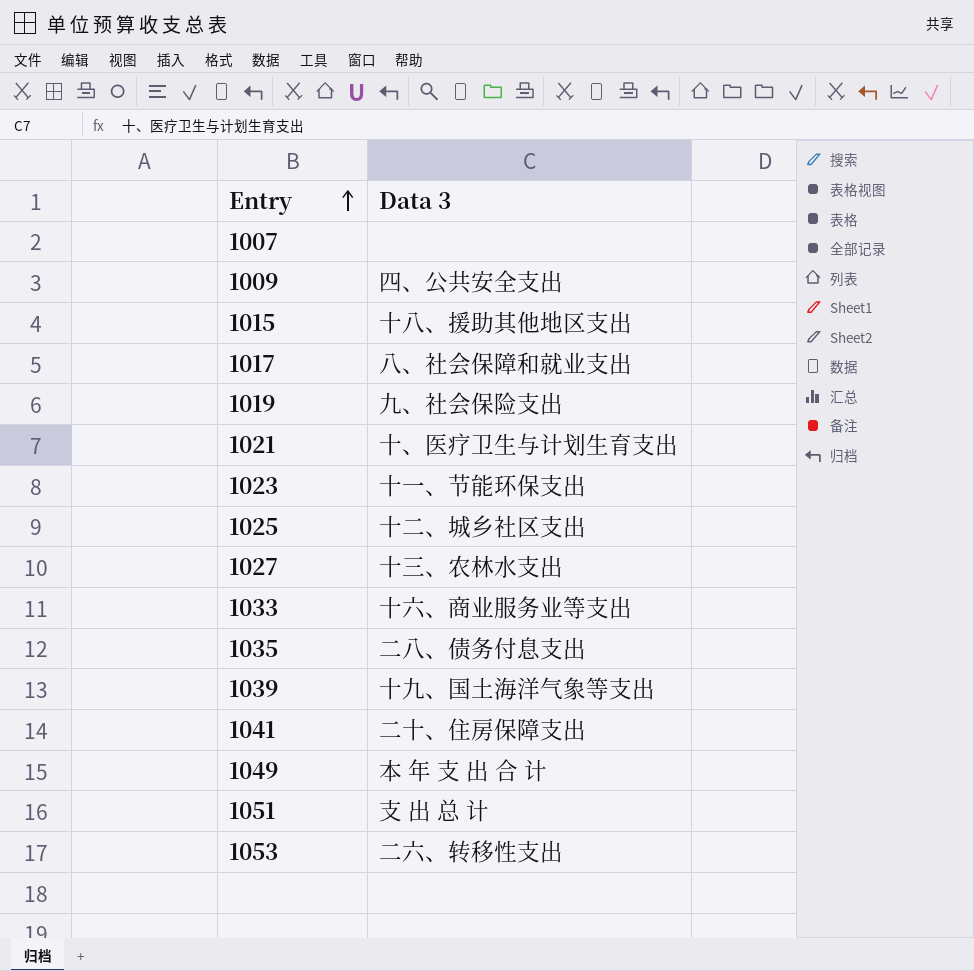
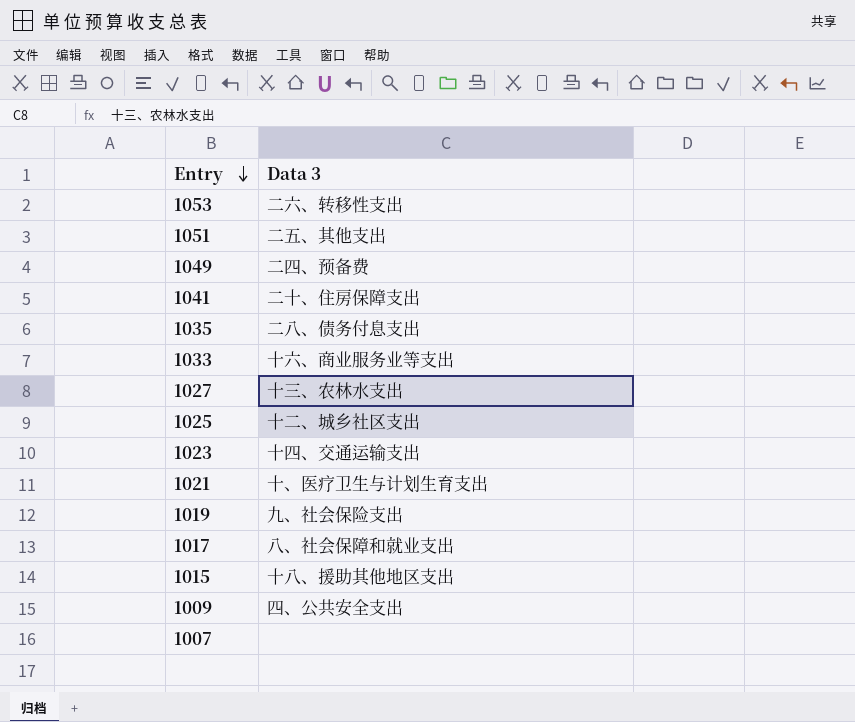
row order: Entry ascending -> Entry descending
row 1039: 十九、国土海洋气象等支出 -> none
1051 | Data 3: 支 出 总 计 -> 二五、其他支出
1049 | Data 3: 本 年 支 出 合 计 -> 二四、预备费
1023 | Data 3: 十一、节能环保支出 -> 十四、交通运输支出

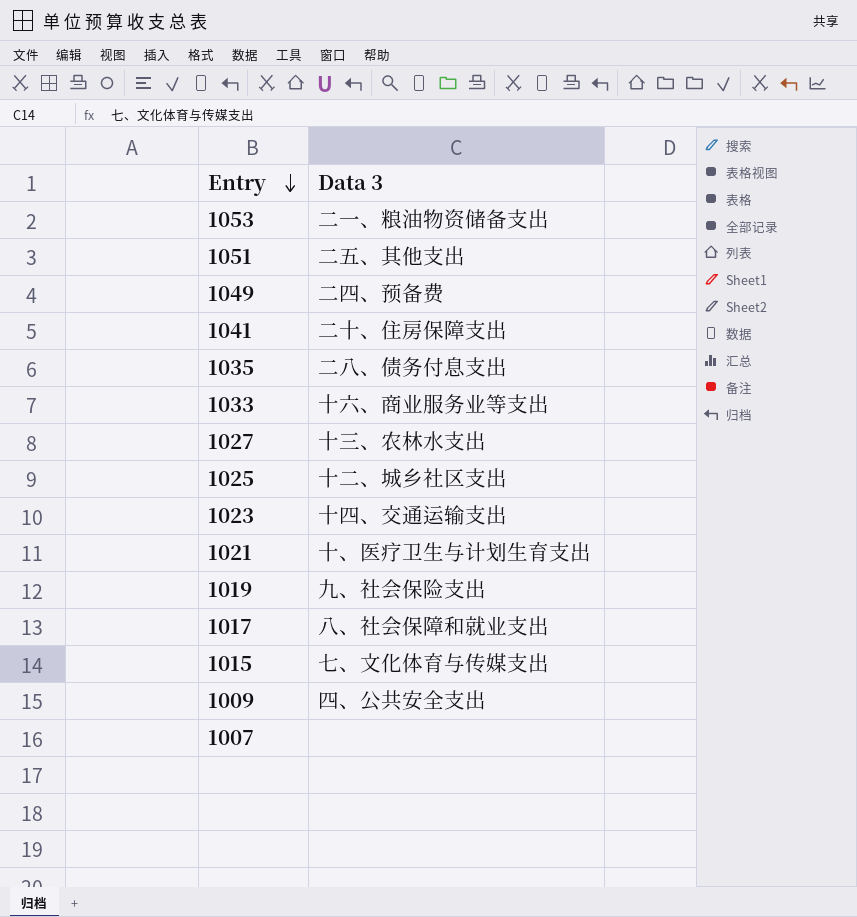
1053 | Data 3: 二六、转移性支出 -> 二一、粮油物资储备支出
1015 | Data 3: 十八、援助其他地区支出 -> 七、文化体育与传媒支出

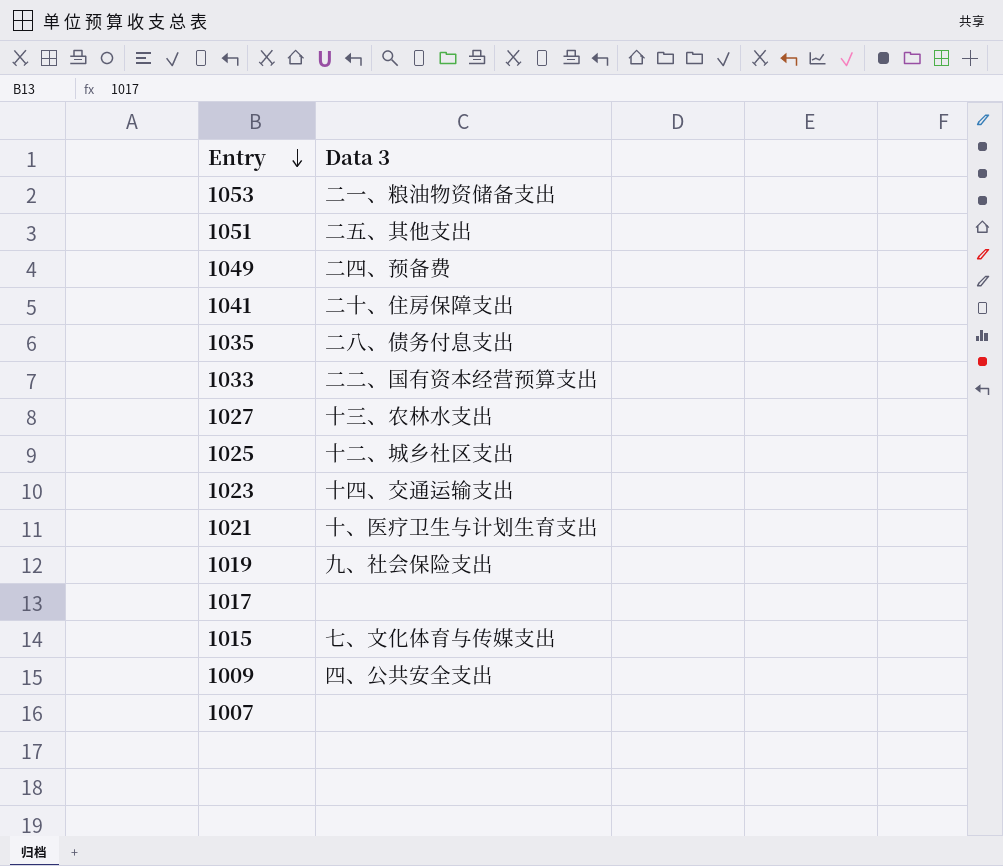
1033 | Data 3: 十六、商业服务业等支出 -> 二二、国有资本经营预算支出
1017 | Data 3: 八、社会保障和就业支出 -> none

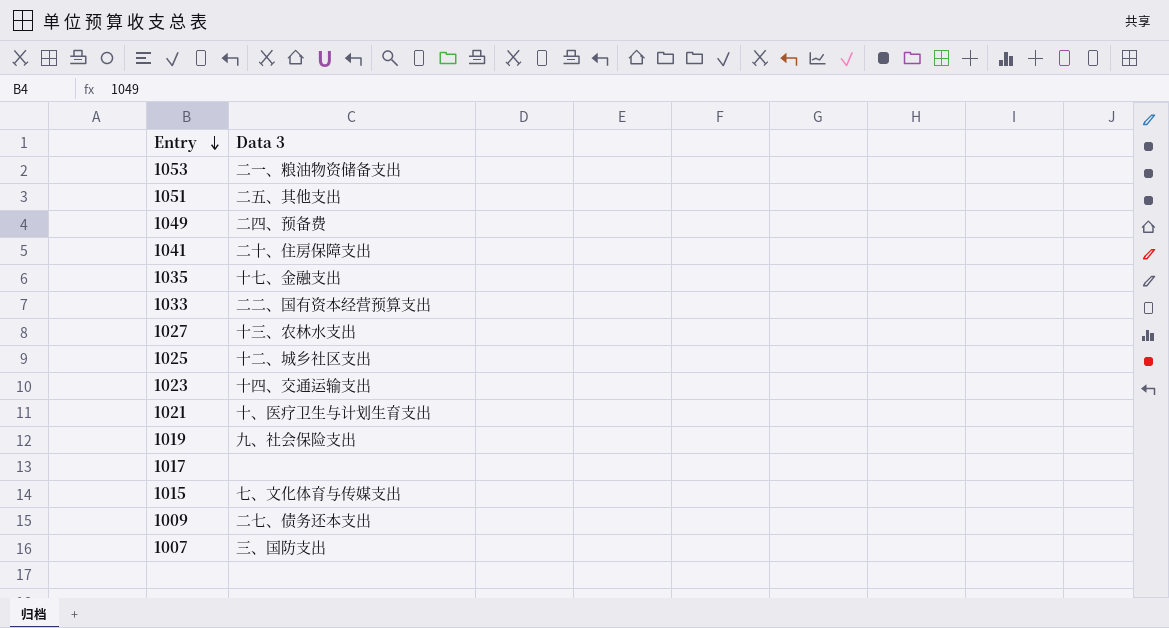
1035 | Data 3: 二八、债务付息支出 -> 十七、金融支出
1009 | Data 3: 四、公共安全支出 -> 二七、债务还本支出
1007 | Data 3: none -> 三、国防支出

